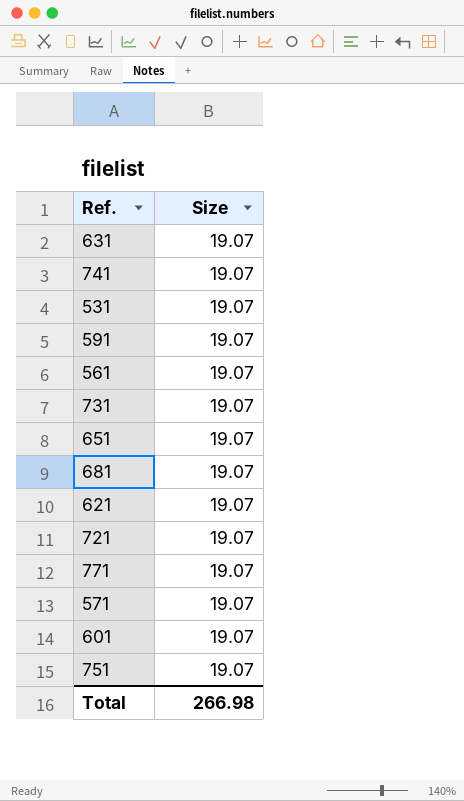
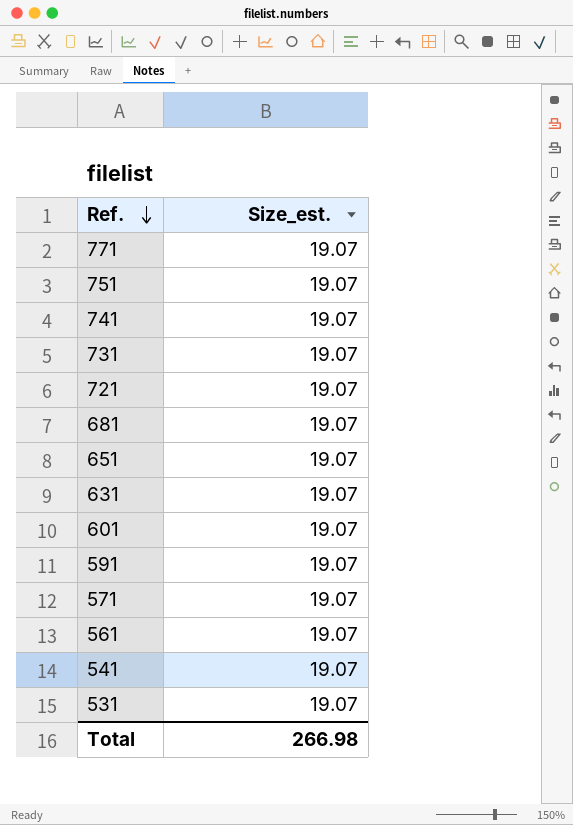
row order: none -> Ref. descending
column name: Size -> Size_est.
row 621: 19.07 -> none
row 541: none -> 19.07

